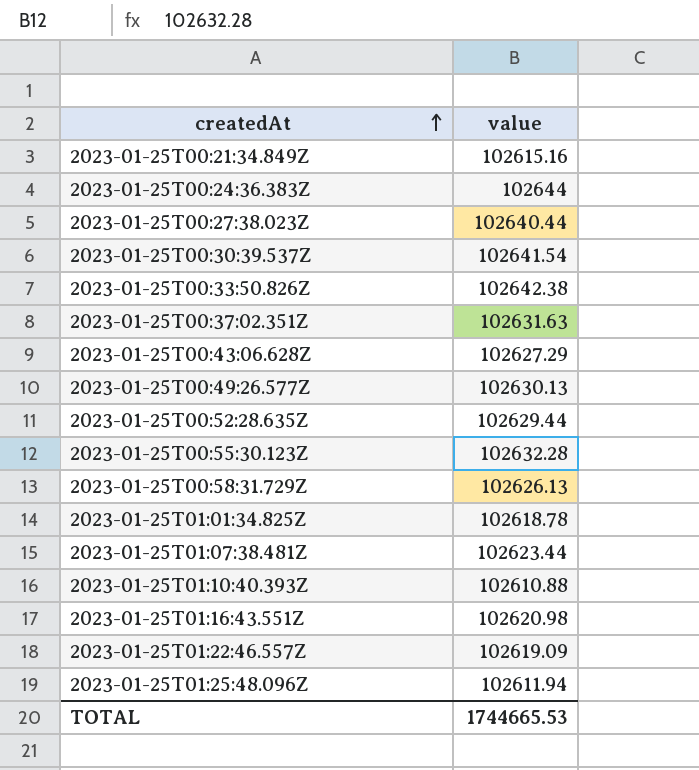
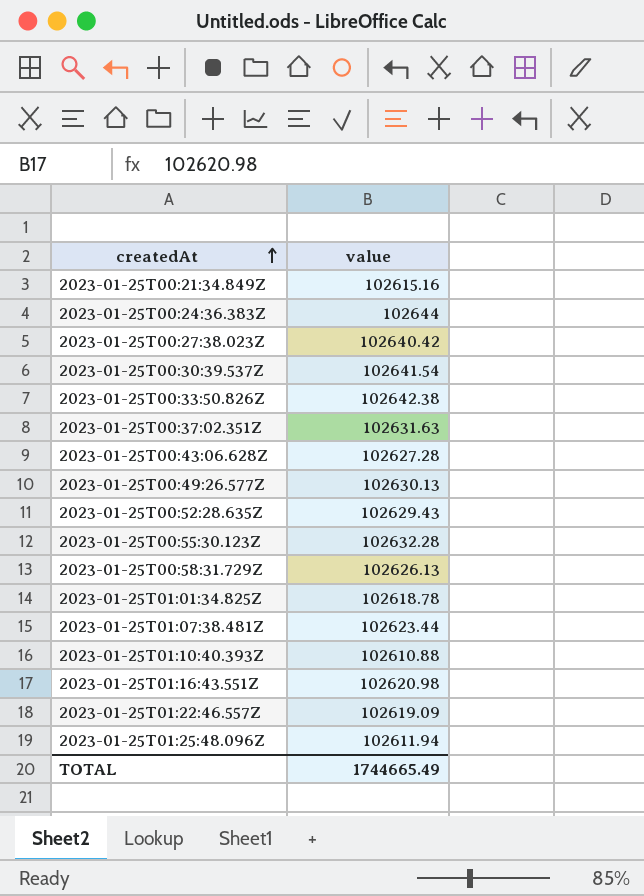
2023-01-25T00:27:38.023Z | value: 102640.44 -> 102640.42
2023-01-25T00:43:06.628Z | value: 102627.29 -> 102627.28
2023-01-25T00:52:28.635Z | value: 102629.44 -> 102629.43
TOTAL | value: 1744665.53 -> 1744665.49

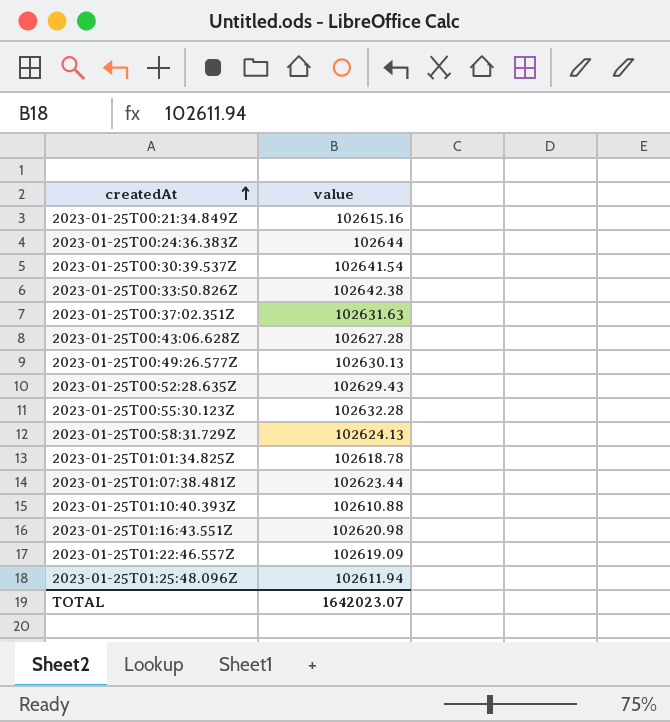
row 2023-01-25T00:27:38.023Z: 102640.42 -> none
2023-01-25T00:58:31.729Z | value: 102626.13 -> 102624.13
TOTAL | value: 1744665.49 -> 1642023.07

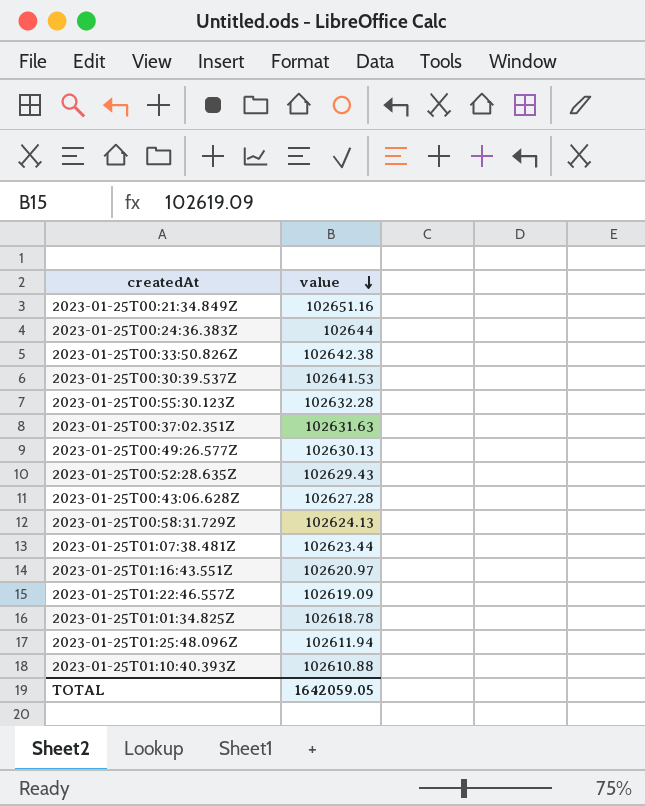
row order: createdAt ascending -> value descending
2023-01-25T00:21:34.849Z | value: 102615.16 -> 102651.16
2023-01-25T00:30:39.537Z | value: 102641.54 -> 102641.53
2023-01-25T01:16:43.551Z | value: 102620.98 -> 102620.97
TOTAL | value: 1642023.07 -> 1642059.05

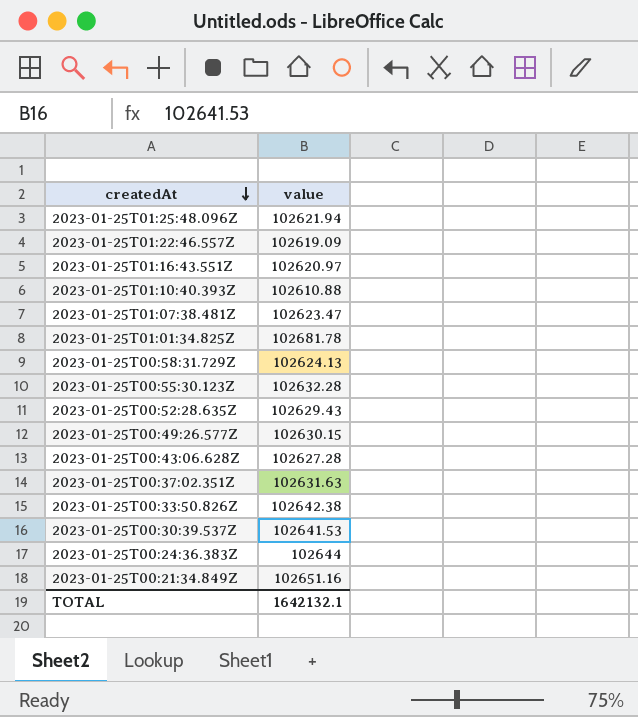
row order: value descending -> createdAt descending
2023-01-25T01:25:48.096Z | value: 102611.94 -> 102621.94
2023-01-25T01:07:38.481Z | value: 102623.44 -> 102623.47
2023-01-25T01:01:34.825Z | value: 102618.78 -> 102681.78
2023-01-25T00:49:26.577Z | value: 102630.13 -> 102630.15
TOTAL | value: 1642059.05 -> 1642132.1

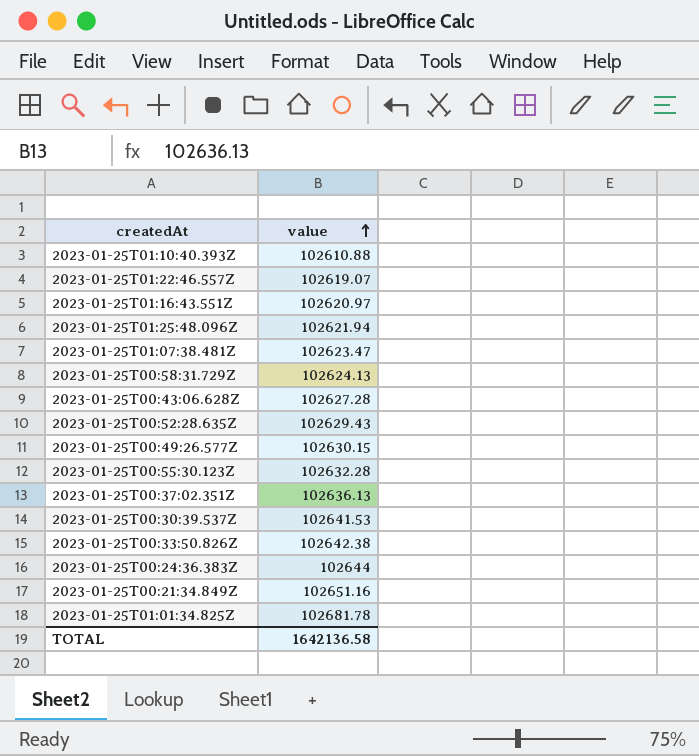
row order: createdAt descending -> value ascending
2023-01-25T01:22:46.557Z | value: 102619.09 -> 102619.07
2023-01-25T00:37:02.351Z | value: 102631.63 -> 102636.13
TOTAL | value: 1642132.1 -> 1642136.58

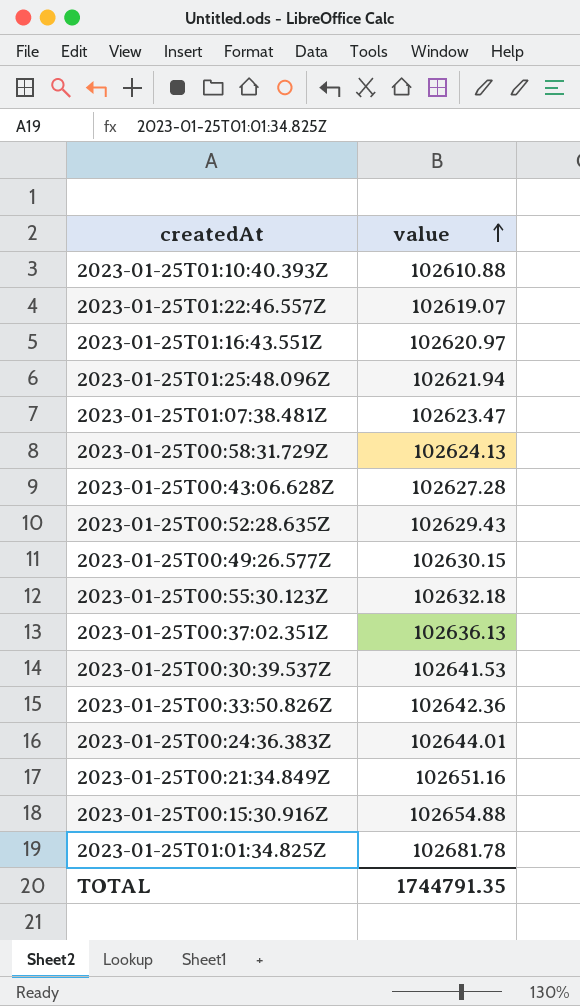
2023-01-25T00:55:30.123Z | value: 102632.28 -> 102632.18
2023-01-25T00:33:50.826Z | value: 102642.38 -> 102642.36
2023-01-25T00:24:36.383Z | value: 102644 -> 102644.01
row 2023-01-25T00:15:30.916Z: none -> 102654.88
TOTAL | value: 1642136.58 -> 1744791.35

